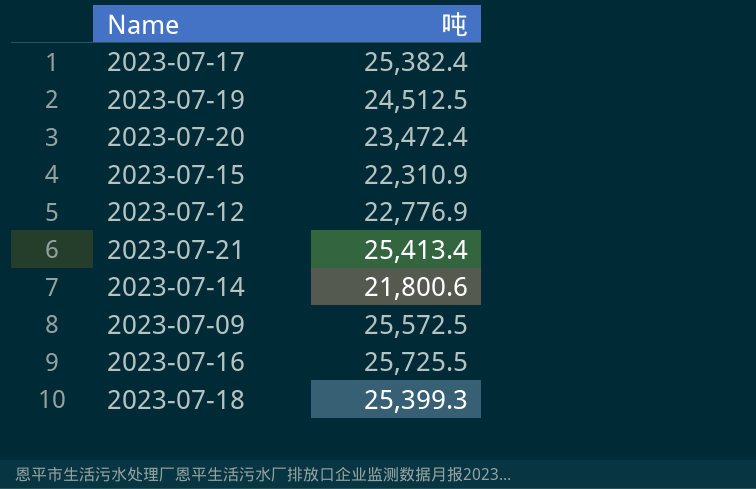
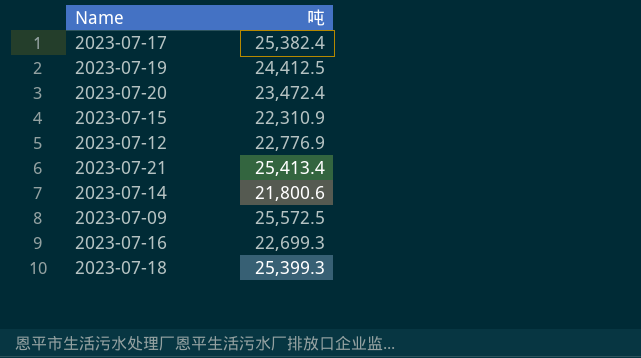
2023-07-19 | 吨: 24,512.5 -> 24,412.5
2023-07-16 | 吨: 25,725.5 -> 22,699.3

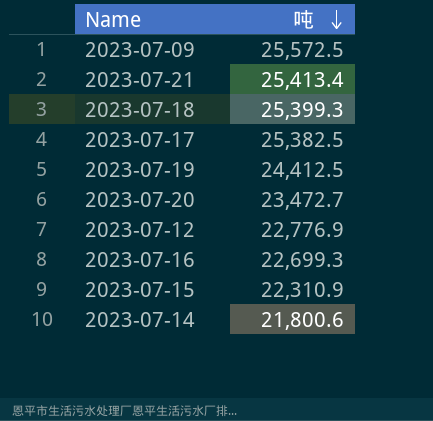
row order: none -> 吨 descending
2023-07-17 | 吨: 25,382.4 -> 25,382.5
2023-07-20 | 吨: 23,472.4 -> 23,472.7

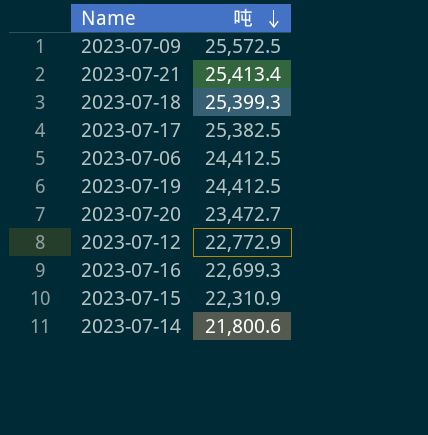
row 2023-07-06: none -> 24,412.5
2023-07-12 | 吨: 22,776.9 -> 22,772.9

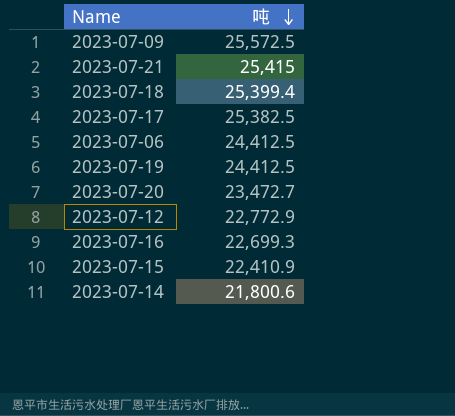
2023-07-21 | 吨: 25,413.4 -> 25,415
2023-07-18 | 吨: 25,399.3 -> 25,399.4
2023-07-15 | 吨: 22,310.9 -> 22,410.9

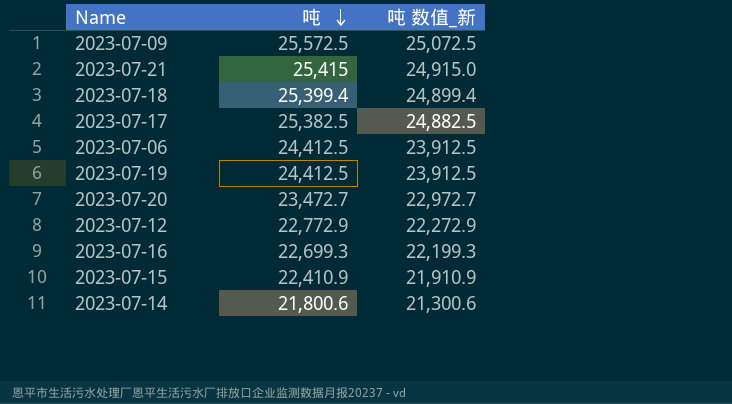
column 吨 数值_新 | formula: none -> [吨] - 500

